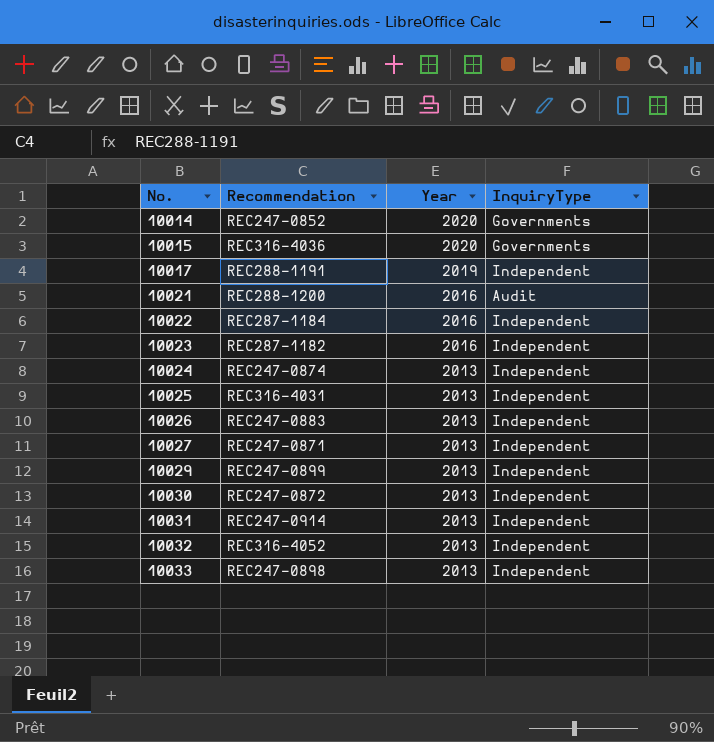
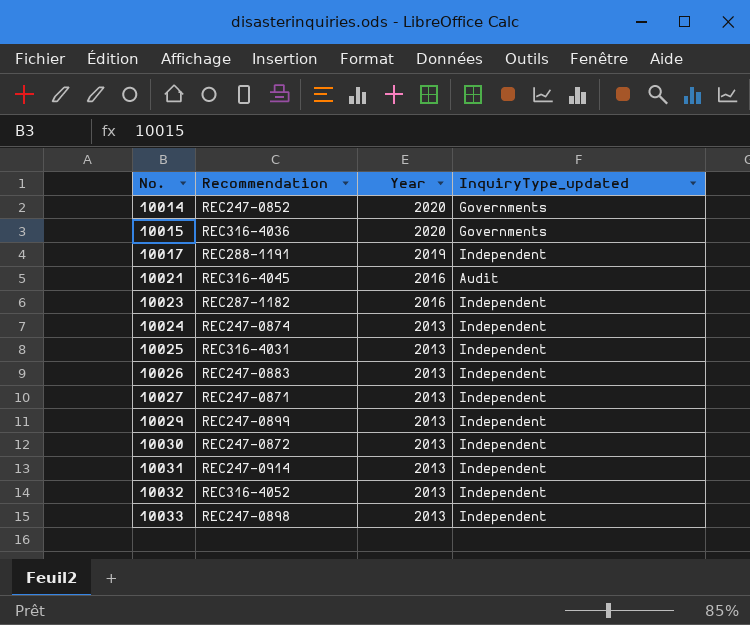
column name: InquiryType -> InquiryType_updated
row 10022: REC287-1184 | 2016 | Independent -> none
10021 | Recommendation: REC288-1200 -> REC316-4045

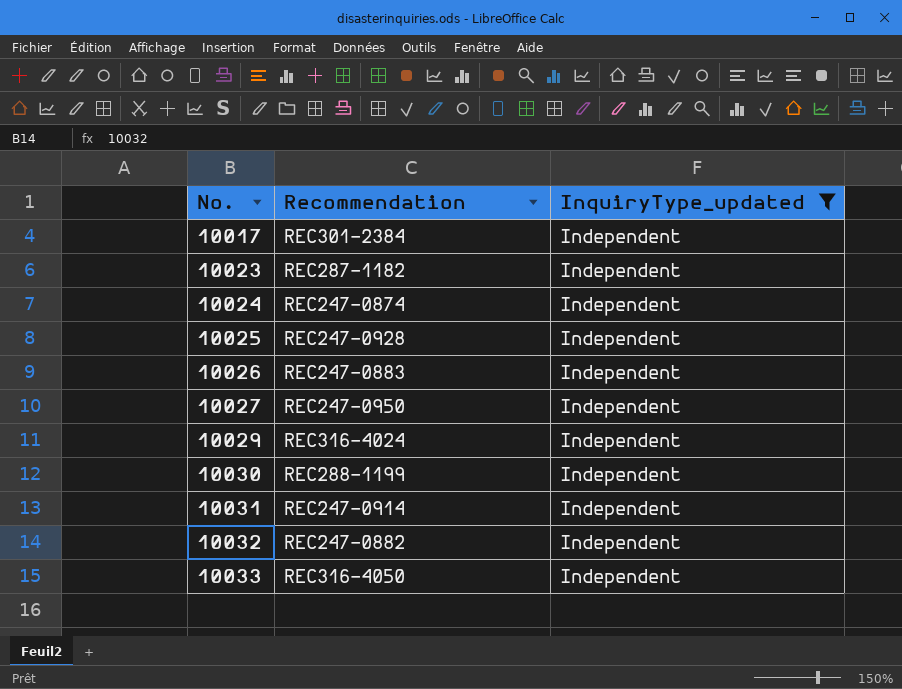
filter: none -> InquiryType_updated = Independent
column Year | position: 3 -> none
10017 | Recommendation: REC288-1191 -> REC301-2384
10025 | Recommendation: REC316-4031 -> REC247-0928
10027 | Recommendation: REC247-0871 -> REC247-0950
10029 | Recommendation: REC247-0899 -> REC316-4024
10030 | Recommendation: REC247-0872 -> REC288-1199
10032 | Recommendation: REC316-4052 -> REC247-0882
10033 | Recommendation: REC247-0898 -> REC316-4050

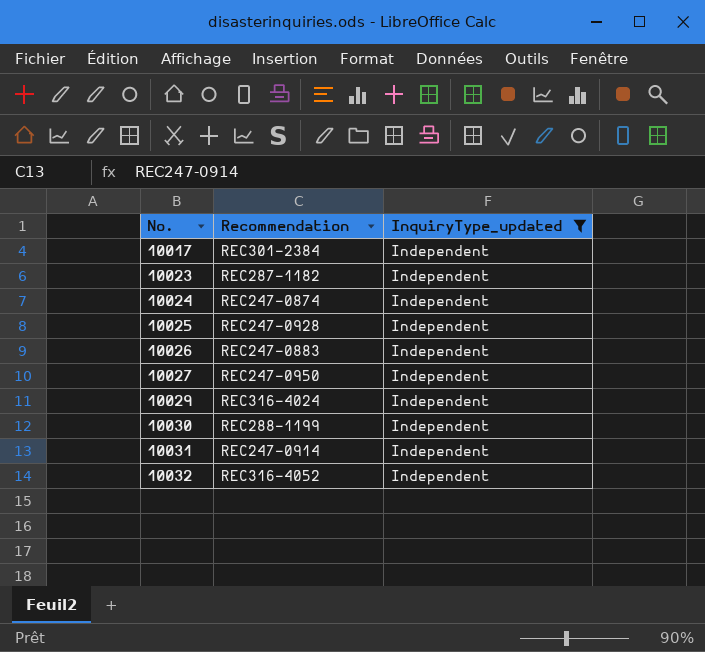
row 10033: REC316-4050 | Independent -> none
10032 | Recommendation: REC247-0882 -> REC316-4052

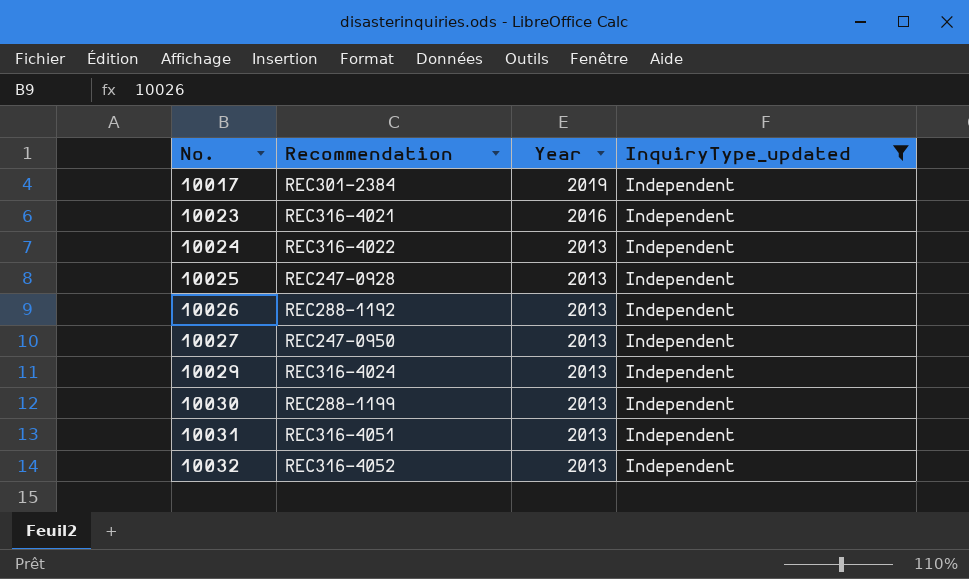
column Year | position: none -> 3
10023 | Recommendation: REC287-1182 -> REC316-4021
10024 | Recommendation: REC247-0874 -> REC316-4022
10026 | Recommendation: REC247-0883 -> REC288-1192
10031 | Recommendation: REC247-0914 -> REC316-4051

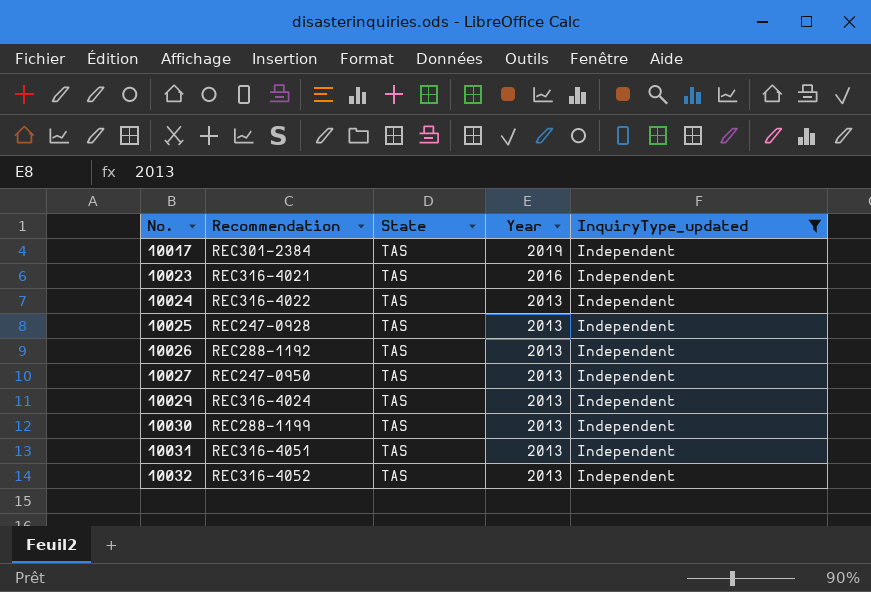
column State | position: none -> 3

